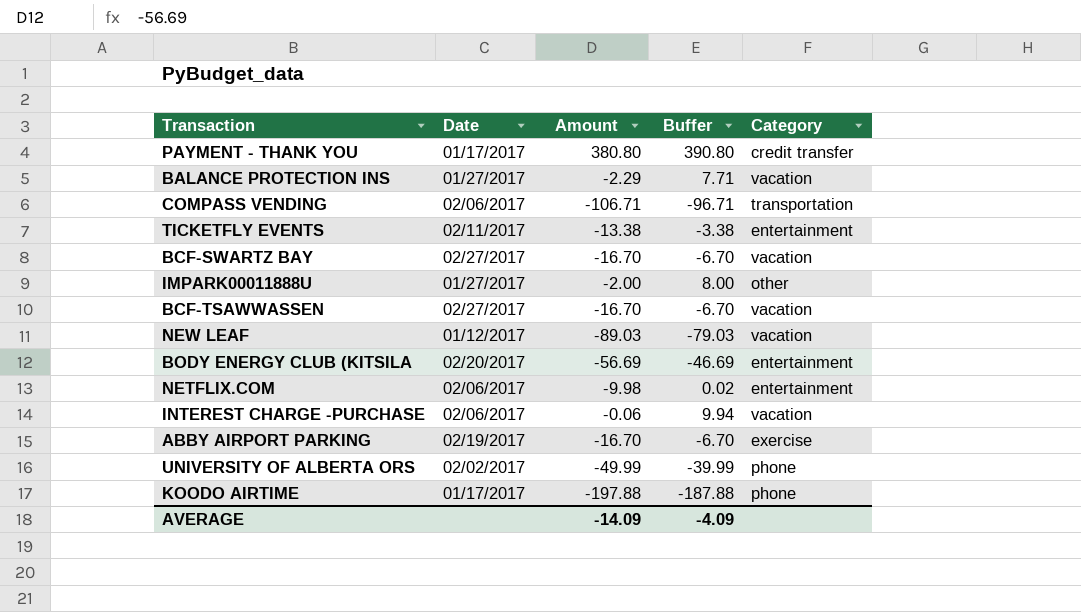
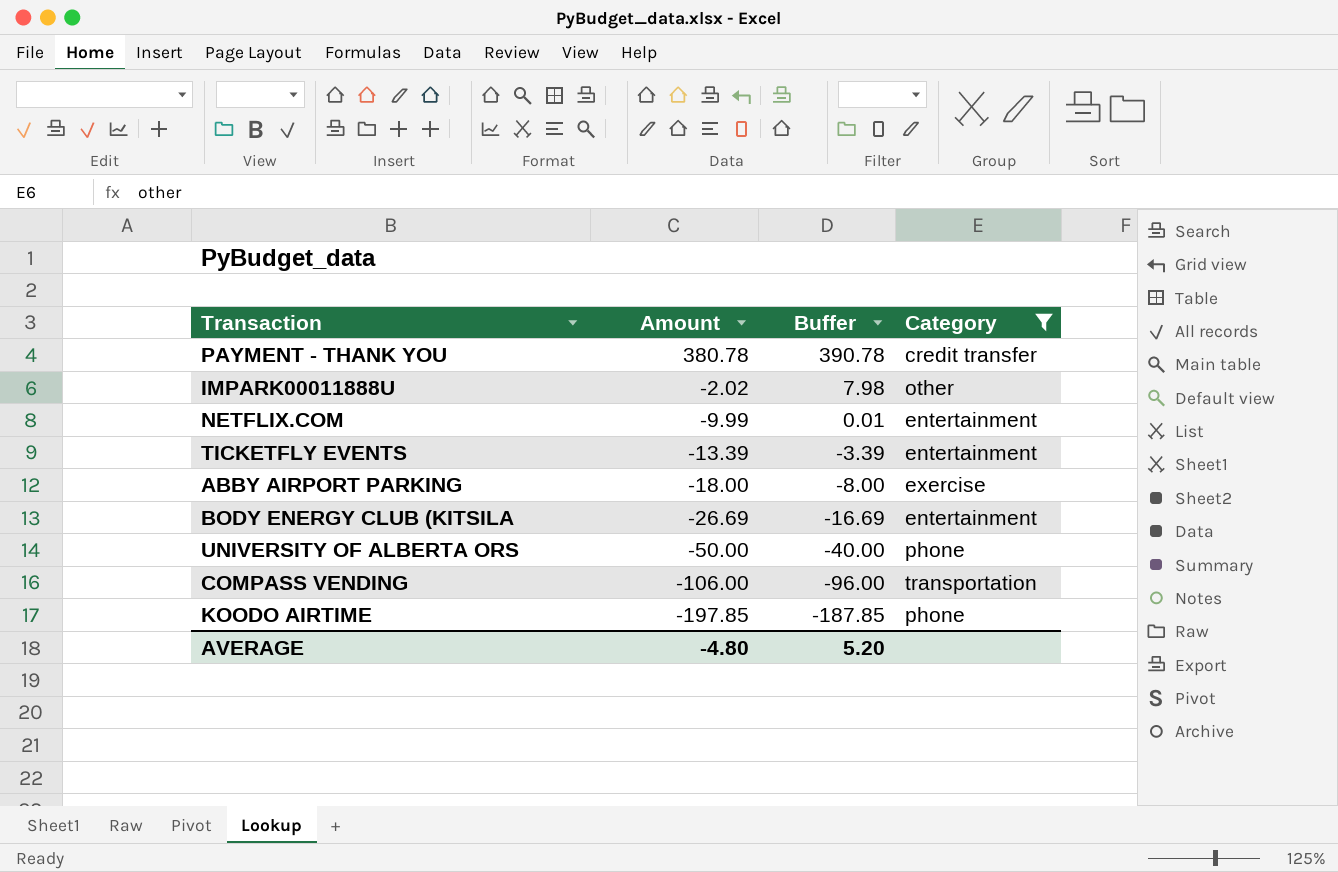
filter: none -> Category != vacation
row order: none -> Amount descending
column Date | position: 2 -> none
PAYMENT - THANK YOU | Amount: 380.80 -> 380.78
PAYMENT - THANK YOU | Buffer: 390.80 -> 390.78
IMPARK00011888U | Amount: -2.00 -> -2.02
IMPARK00011888U | Buffer: 8.00 -> 7.98
NETFLIX.COM | Amount: -9.98 -> -9.99
NETFLIX.COM | Buffer: 0.02 -> 0.01
TICKETFLY EVENTS | Amount: -13.38 -> -13.39
TICKETFLY EVENTS | Buffer: -3.38 -> -3.39
ABBY AIRPORT PARKING | Amount: -16.70 -> -18.00
ABBY AIRPORT PARKING | Buffer: -6.70 -> -8.00
BODY ENERGY CLUB (KITSILA | Amount: -56.69 -> -26.69
BODY ENERGY CLUB (KITSILA | Buffer: -46.69 -> -16.69
UNIVERSITY OF ALBERTA ORS | Amount: -49.99 -> -50.00
UNIVERSITY OF ALBERTA ORS | Buffer: -39.99 -> -40.00
COMPASS VENDING | Amount: -106.71 -> -106.00
COMPASS VENDING | Buffer: -96.71 -> -96.00
KOODO AIRTIME | Amount: -197.88 -> -197.85
KOODO AIRTIME | Buffer: -187.88 -> -187.85
AVERAGE | Amount: -14.09 -> -4.80
AVERAGE | Buffer: -4.09 -> 5.20

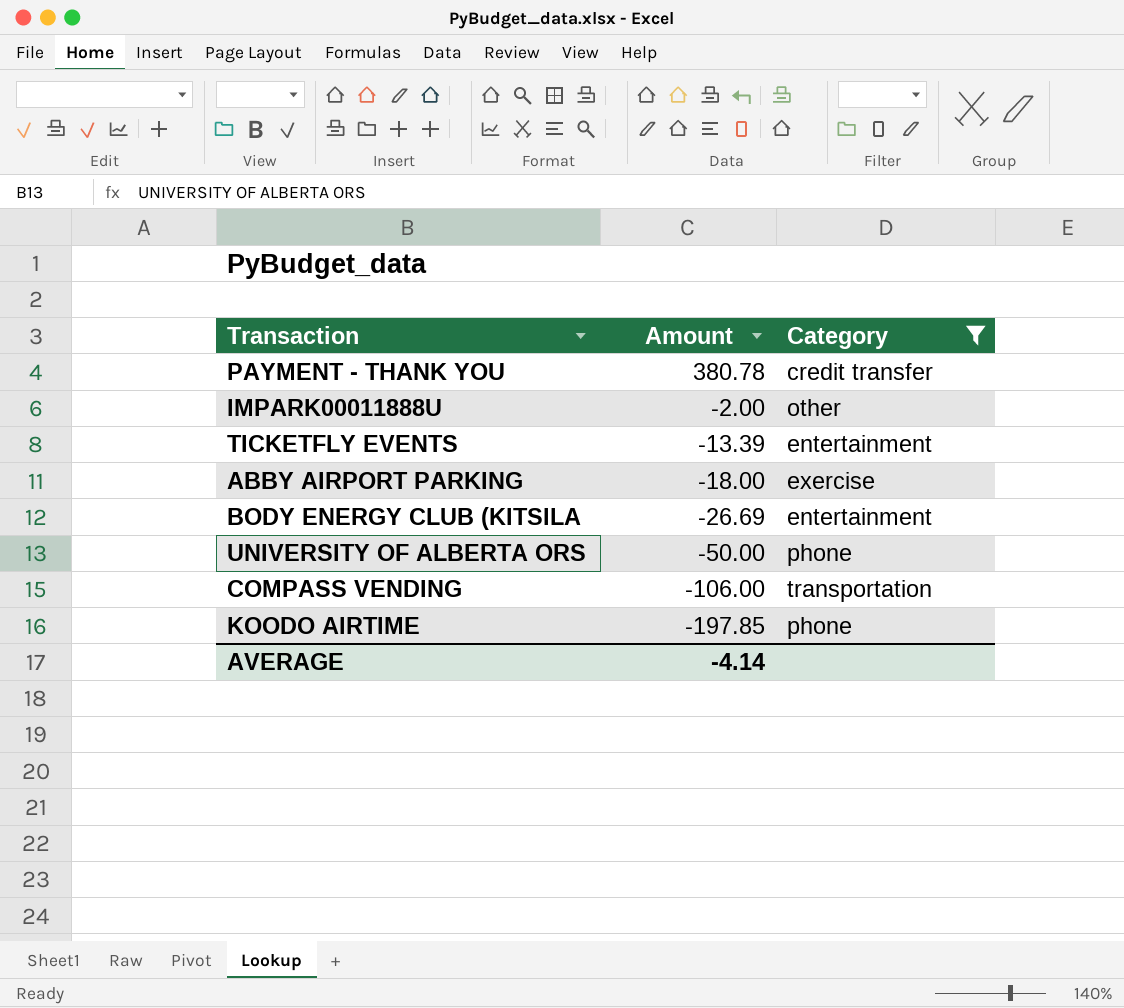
column Buffer | formula: [Amount] + 10 -> none
row NETFLIX.COM: -9.99 | 0.01 | entertainment -> none
IMPARK00011888U | Amount: -2.02 -> -2.00
AVERAGE | Amount: -4.80 -> -4.14

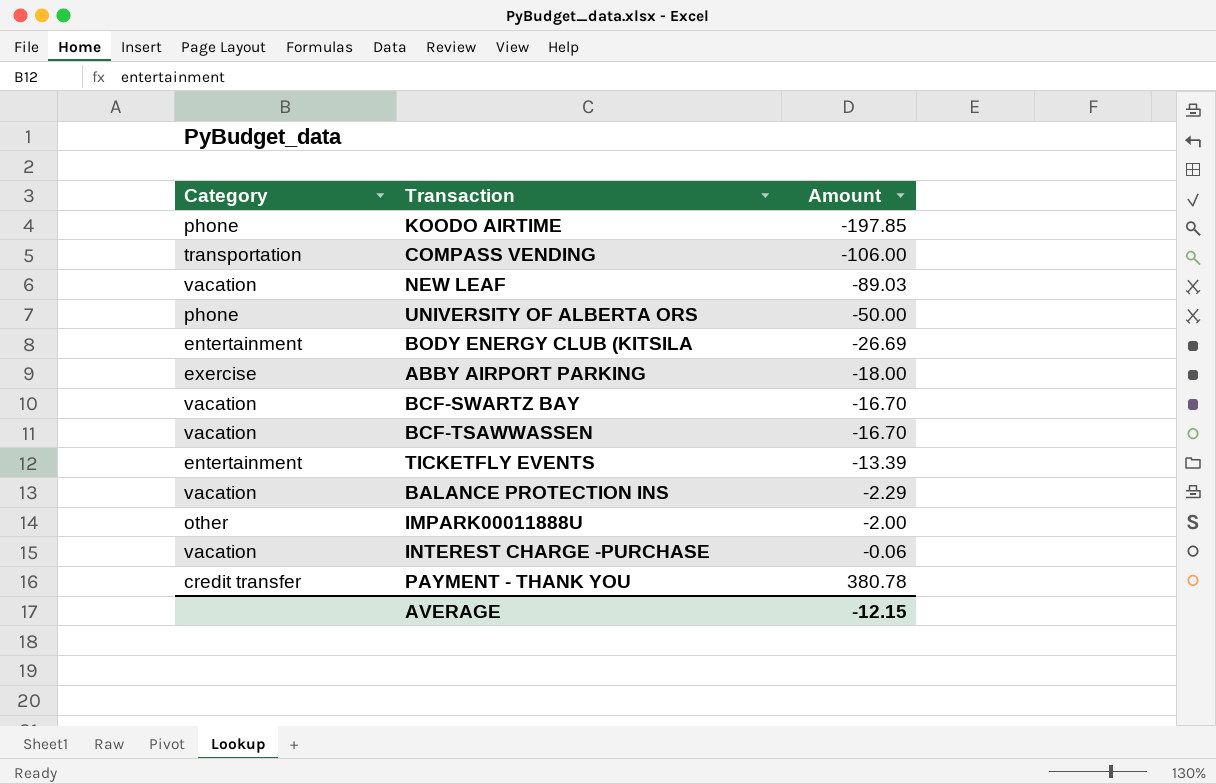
filter: Category != vacation -> none
row order: Amount descending -> Amount ascending
column Category | position: 3 -> 1
AVERAGE | Amount: -4.14 -> -12.15

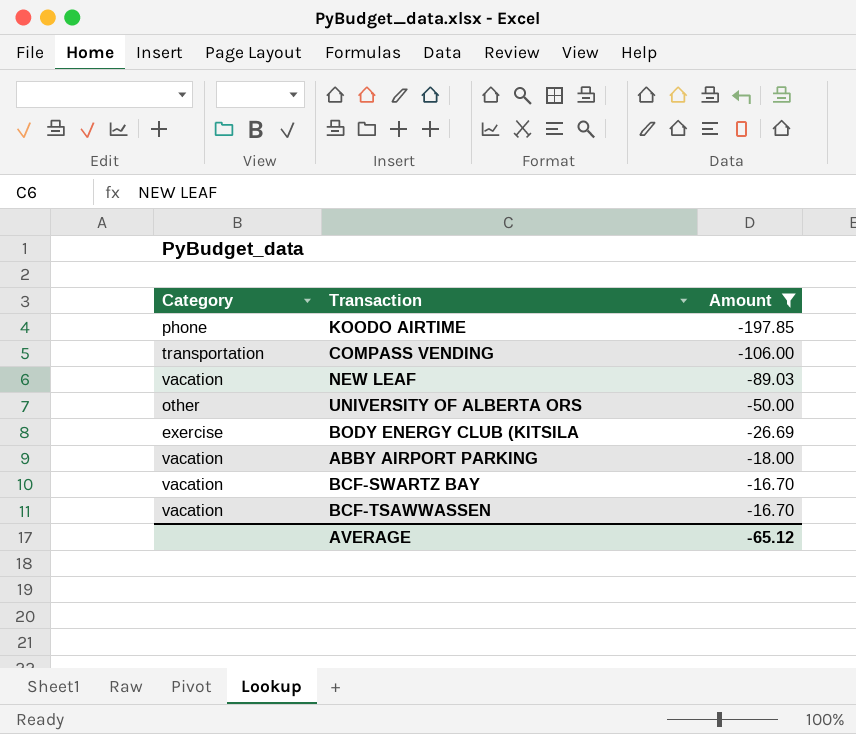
filter: none -> Amount <= -16.70
UNIVERSITY OF ALBERTA ORS | Category: phone -> other
BODY ENERGY CLUB (KITSILA | Category: entertainment -> exercise
ABBY AIRPORT PARKING | Category: exercise -> vacation
AVERAGE | Amount: -12.15 -> -65.12

